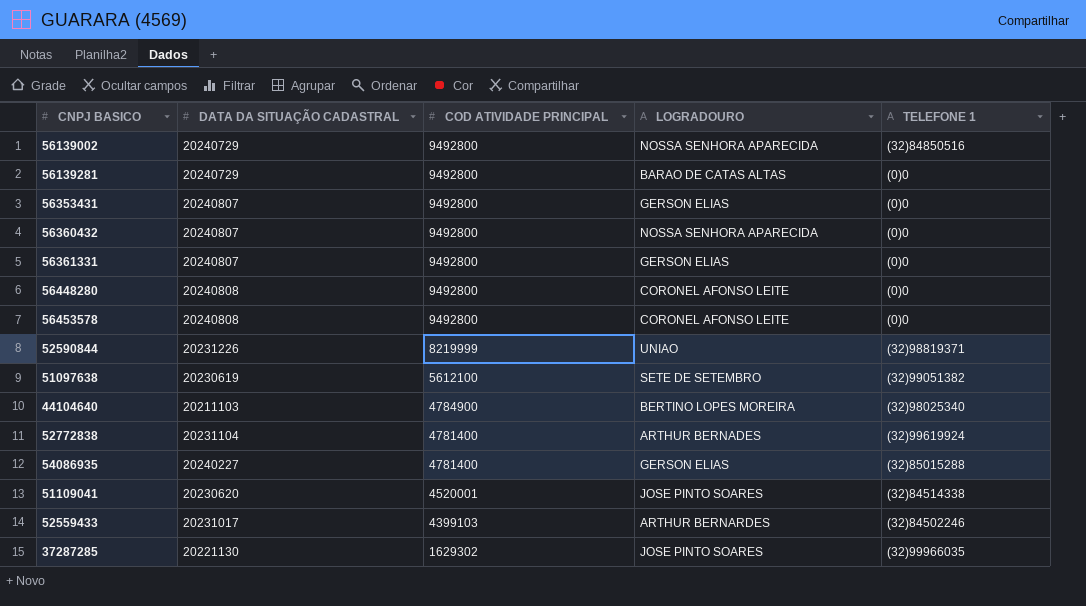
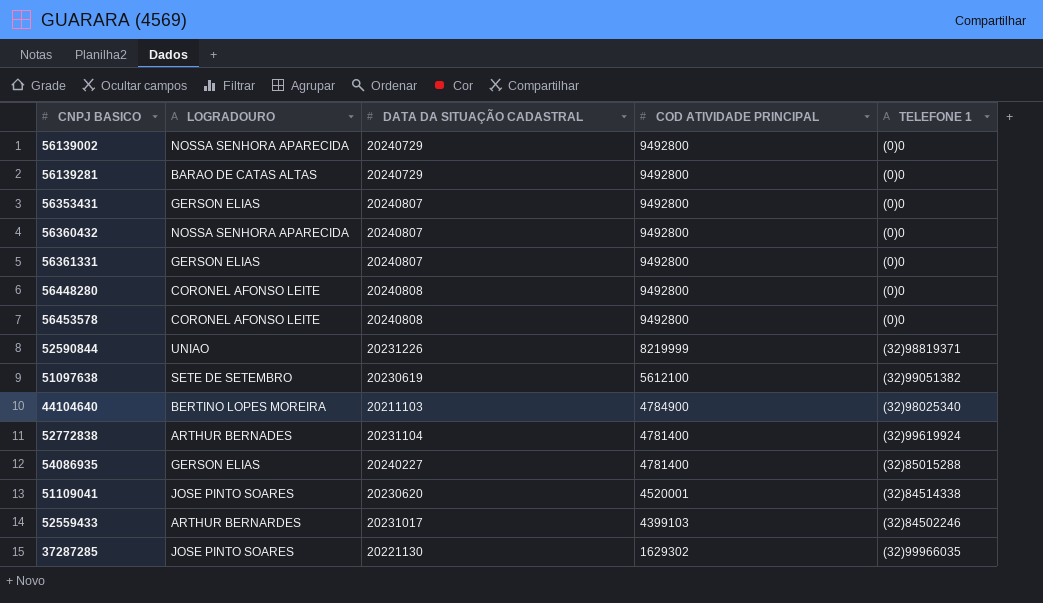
column LOGRADOURO | position: 4 -> 2
56139002 | TELEFONE 1: (32)84850516 -> (0)0

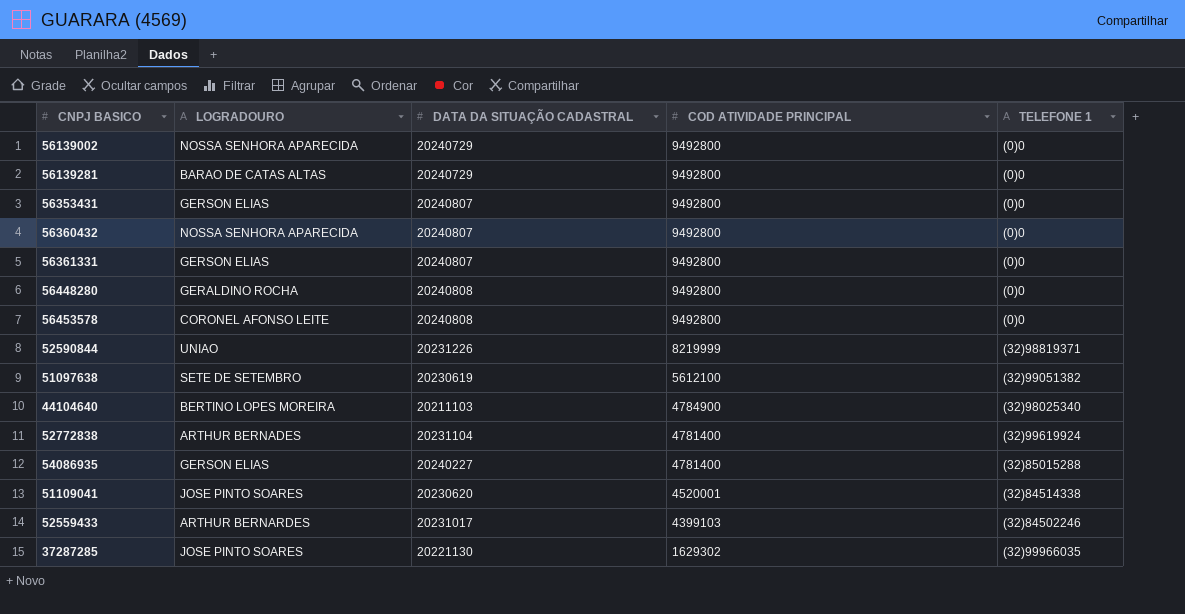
56448280 | LOGRADOURO: CORONEL AFONSO LEITE -> GERALDINO ROCHA

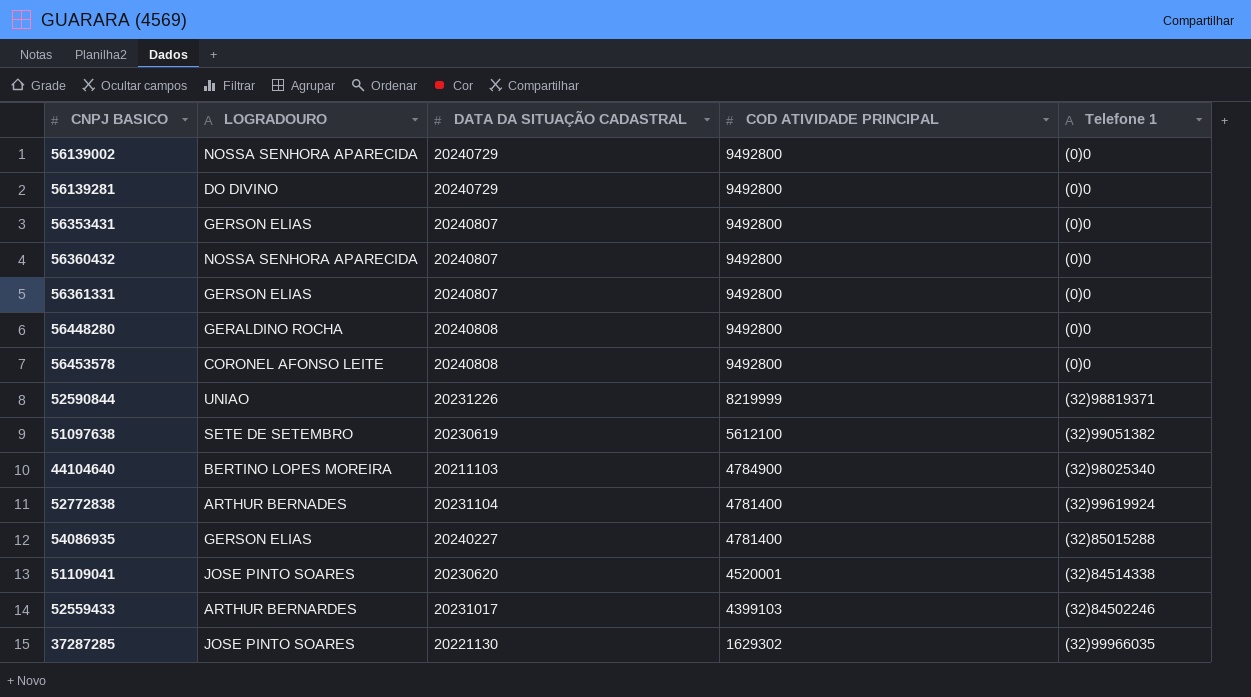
column name: TELEFONE 1 -> Telefone 1
56139281 | LOGRADOURO: BARAO DE CATAS ALTAS -> DO DIVINO

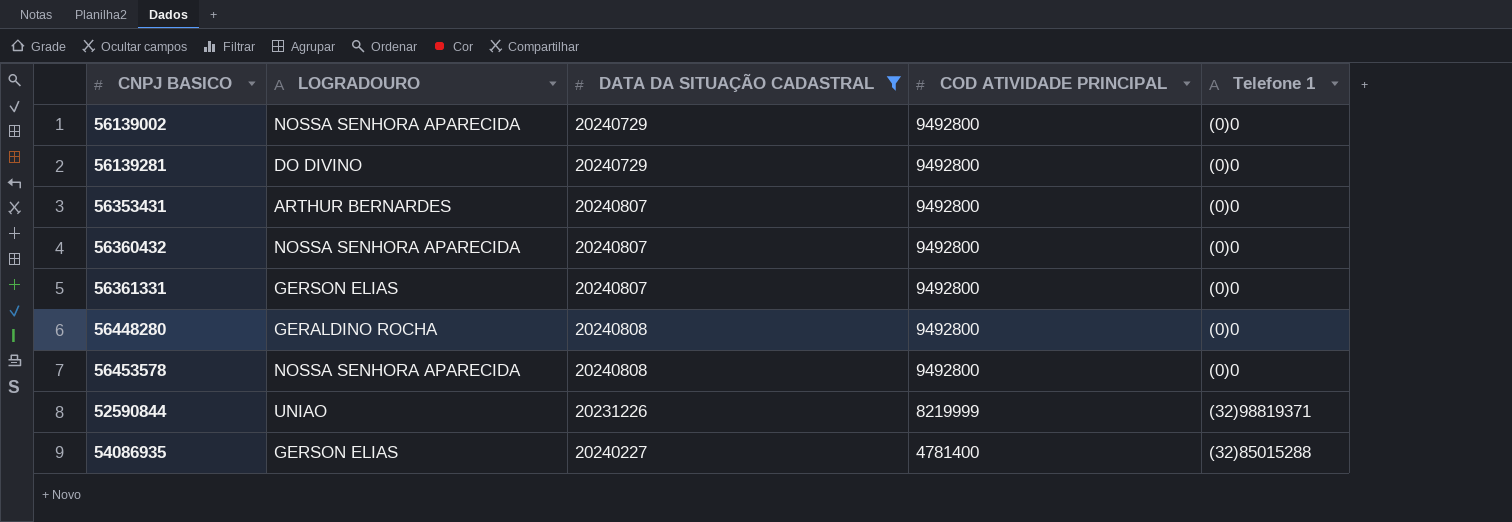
filter: none -> DATA DA SITUAÇÃO CADASTRAL >= 20231226
56353431 | LOGRADOURO: GERSON ELIAS -> ARTHUR BERNARDES
56453578 | LOGRADOURO: CORONEL AFONSO LEITE -> NOSSA SENHORA APARECIDA

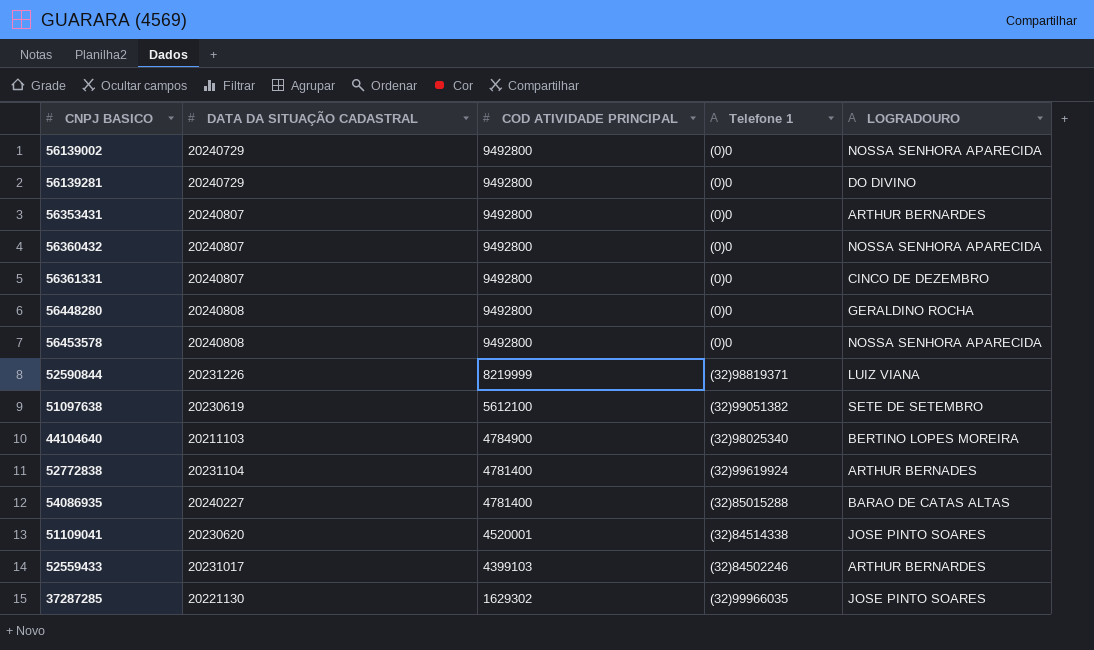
filter: DATA DA SITUAÇÃO CADASTRAL >= 20231226 -> none
column LOGRADOURO | position: 2 -> 5
56361331 | LOGRADOURO: GERSON ELIAS -> CINCO DE DEZEMBRO
52590844 | LOGRADOURO: UNIAO -> LUIZ VIANA
54086935 | LOGRADOURO: GERSON ELIAS -> BARAO DE CATAS ALTAS

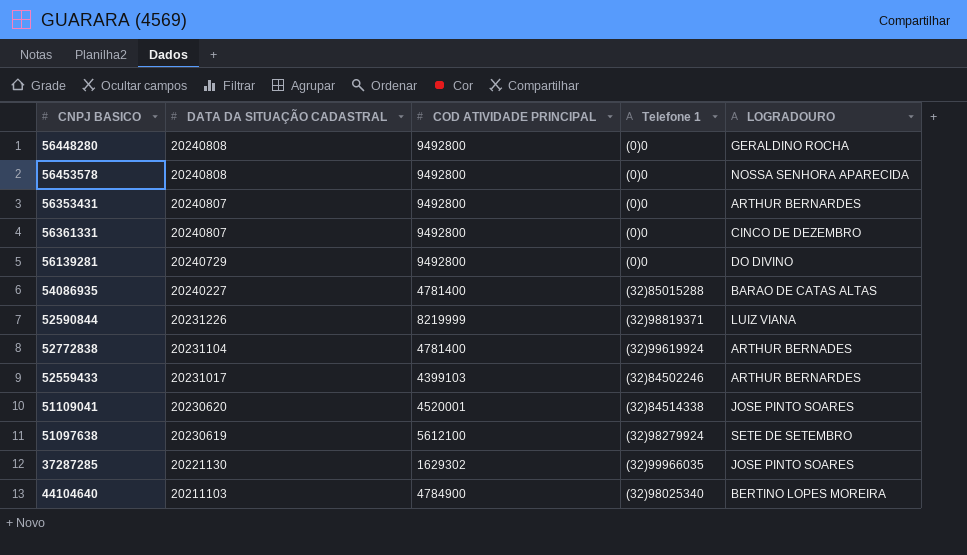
row order: COD ATIVIDADE PRINCIPAL descending -> DATA DA SITUAÇÃO CADASTRAL descending
row 56139002: 20240729 | 9492800 | (0)0 | NOSSA SENHORA APARECIDA -> none
row 56360432: 20240807 | 9492800 | (0)0 | NOSSA SENHORA APARECIDA -> none
51097638 | Telefone 1: (32)99051382 -> (32)98279924

